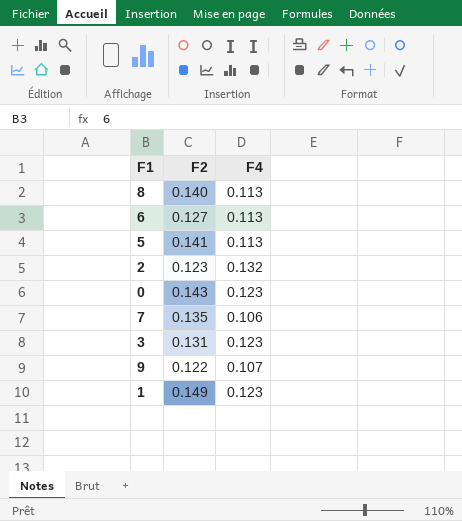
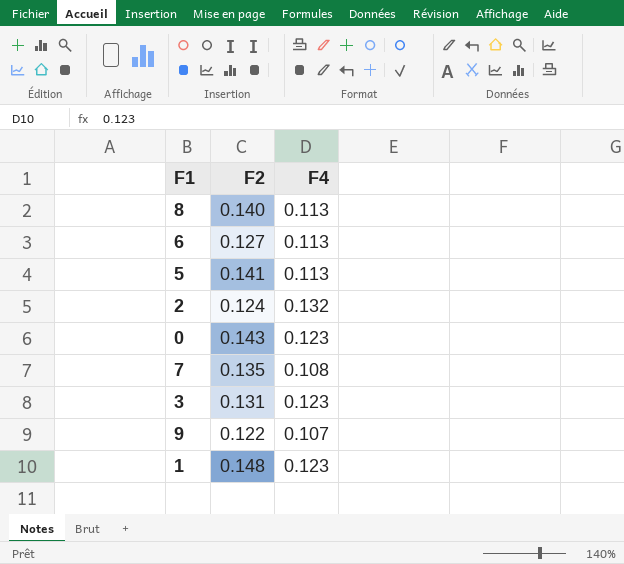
2 | F2: 0.123 -> 0.124
7 | F4: 0.106 -> 0.108
1 | F2: 0.149 -> 0.148

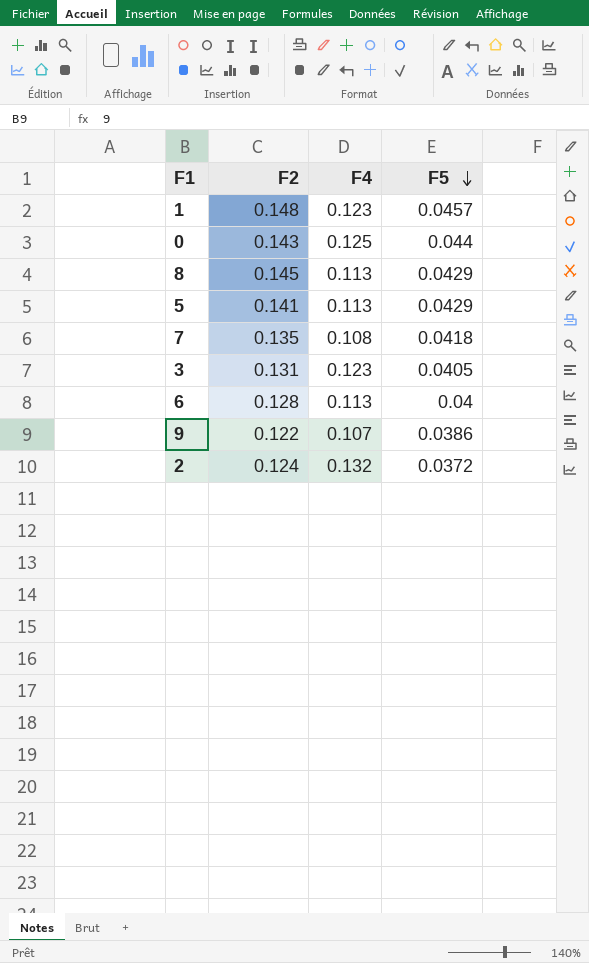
row order: none -> F5 descending
column F5 | position: none -> 4
0 | F4: 0.123 -> 0.125
8 | F2: 0.140 -> 0.145
6 | F2: 0.127 -> 0.128

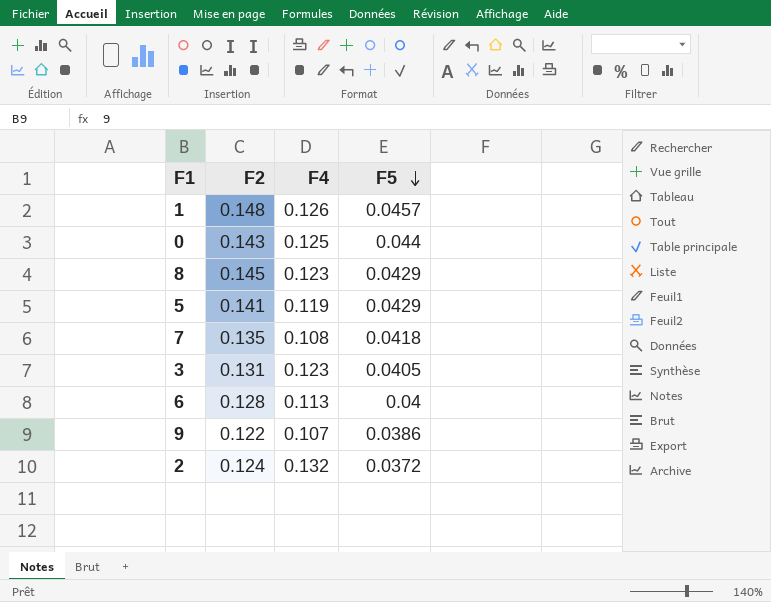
1 | F4: 0.123 -> 0.126
8 | F4: 0.113 -> 0.123
5 | F4: 0.113 -> 0.119

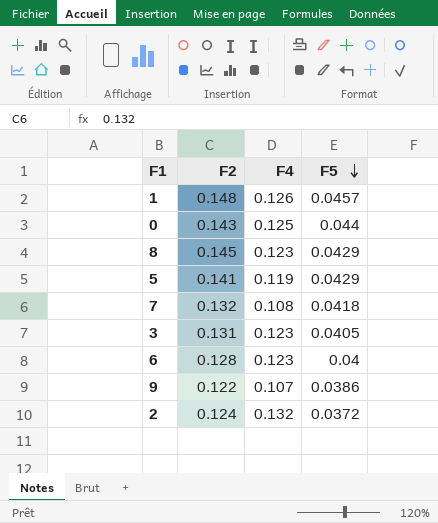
7 | F2: 0.135 -> 0.132
6 | F4: 0.113 -> 0.123

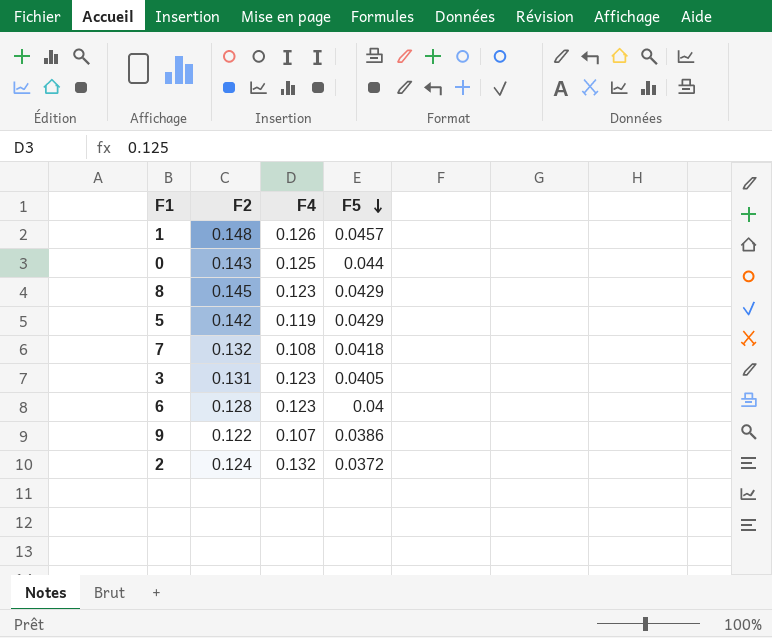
5 | F2: 0.141 -> 0.142

